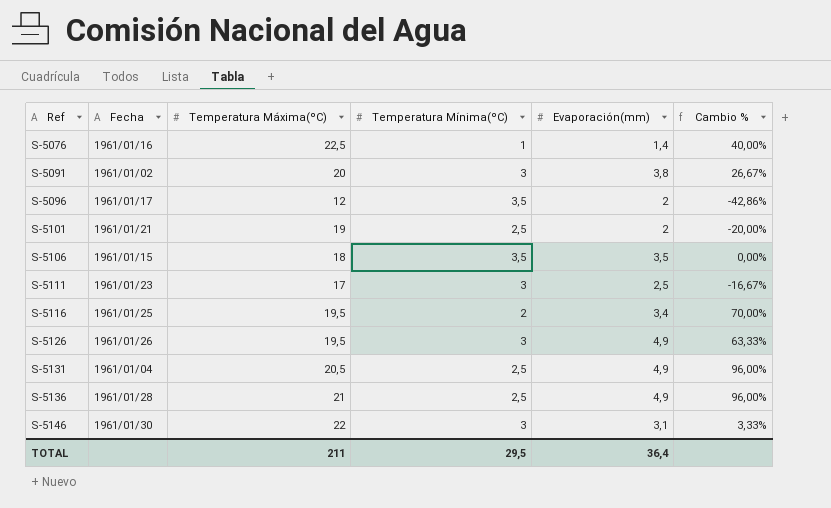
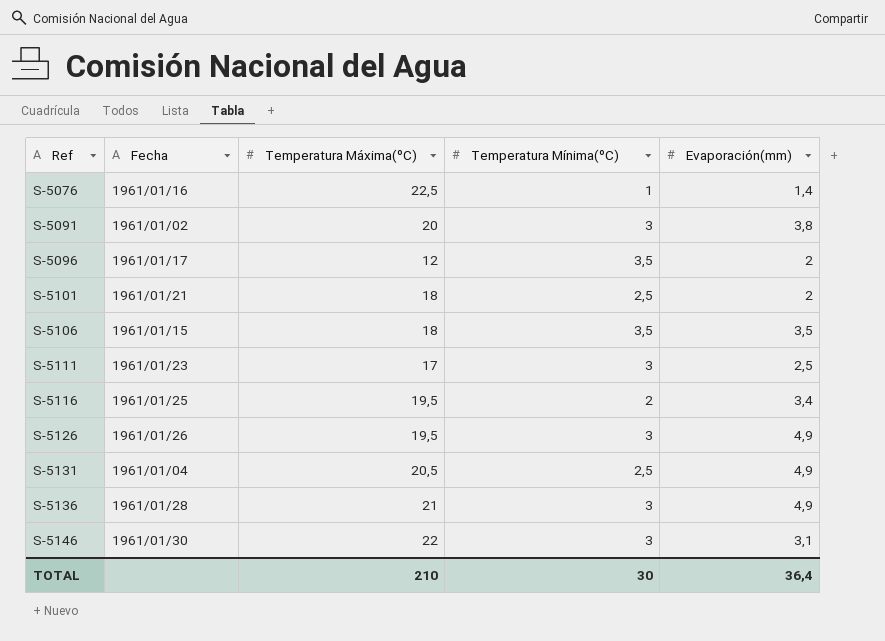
column Cambio % | formula: ([Evaporación(mm)] - [Temperatura Mínima(ºC)]) / [Temperatura Mínima(ºC)] -> none
S-5101 | Temperatura Máxima(ºC): 19 -> 18
S-5136 | Temperatura Mínima(ºC): 2,5 -> 3
TOTAL | Temperatura Máxima(ºC): 211 -> 210
TOTAL | Temperatura Mínima(ºC): 29,5 -> 30

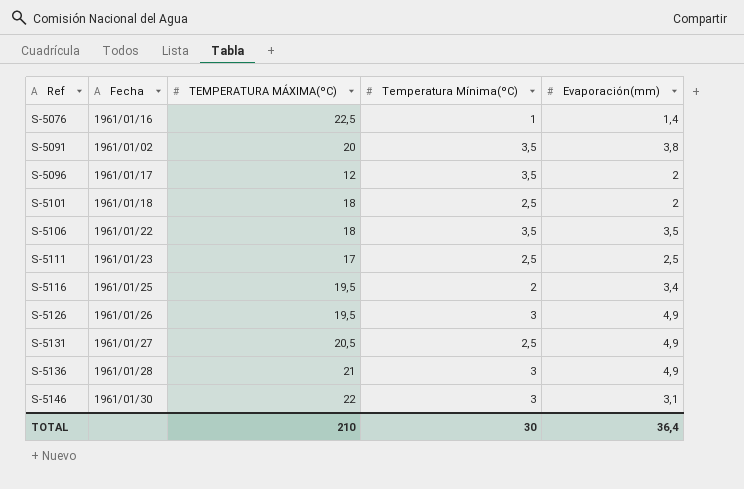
column name: Temperatura Máxima(ºC) -> TEMPERATURA MÁXIMA(ºC)
S-5091 | Temperatura Mínima(ºC): 3 -> 3,5
S-5101 | Fecha: 1961/01/21 -> 1961/01/18
S-5106 | Fecha: 1961/01/15 -> 1961/01/22
S-5111 | Temperatura Mínima(ºC): 3 -> 2,5
S-5131 | Fecha: 1961/01/04 -> 1961/01/27

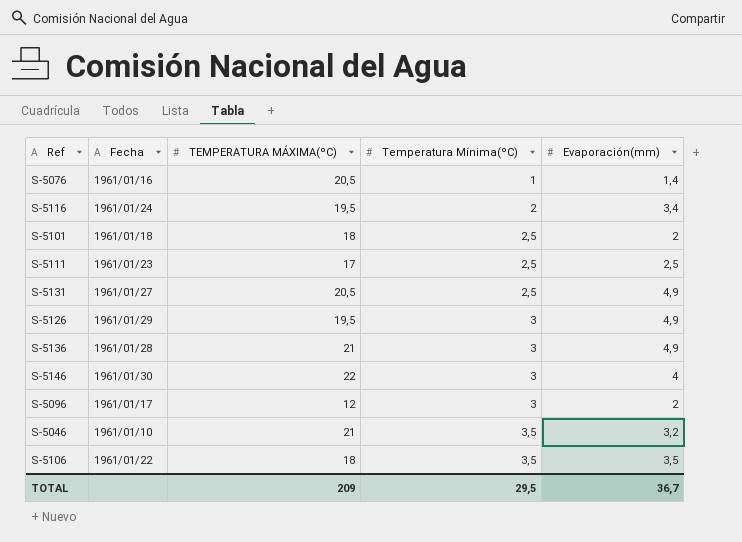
row order: Ref ascending -> Temperatura Mínima(ºC) ascending
row S-5091: 1961/01/02 | 20 | 3,5 | 3,8 -> none
S-5076 | TEMPERATURA MÁXIMA(ºC): 22,5 -> 20,5
S-5116 | Fecha: 1961/01/25 -> 1961/01/24
S-5126 | Fecha: 1961/01/26 -> 1961/01/29
S-5146 | Evaporación(mm): 3,1 -> 4
S-5096 | Temperatura Mínima(ºC): 3,5 -> 3
row S-5046: none -> 1961/01/10 | 21 | 3,5 | 3,2
TOTAL | TEMPERATURA MÁXIMA(ºC): 210 -> 209
TOTAL | Temperatura Mínima(ºC): 30 -> 29,5
TOTAL | Evaporación(mm): 36,4 -> 36,7

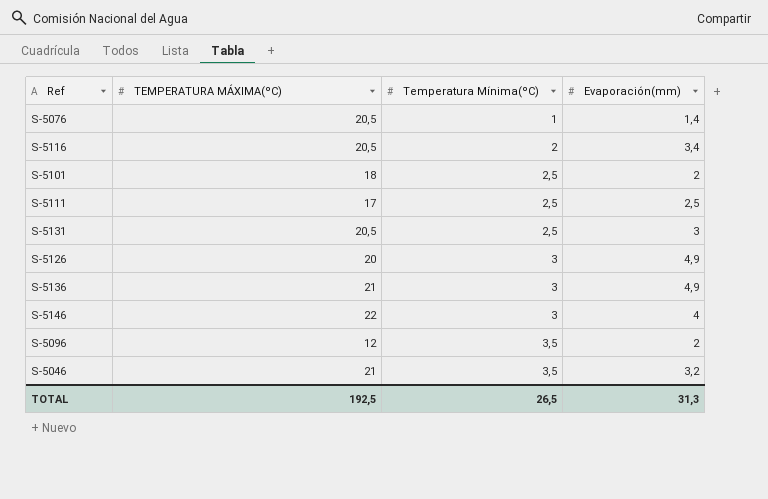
column Fecha | position: 2 -> none
row S-5106: 1961/01/22 | 18 | 3,5 | 3,5 -> none
S-5116 | TEMPERATURA MÁXIMA(ºC): 19,5 -> 20,5
S-5131 | Evaporación(mm): 4,9 -> 3
S-5126 | TEMPERATURA MÁXIMA(ºC): 19,5 -> 20
S-5096 | Temperatura Mínima(ºC): 3 -> 3,5
TOTAL | TEMPERATURA MÁXIMA(ºC): 209 -> 192,5
TOTAL | Temperatura Mínima(ºC): 29,5 -> 26,5
TOTAL | Evaporación(mm): 36,7 -> 31,3

